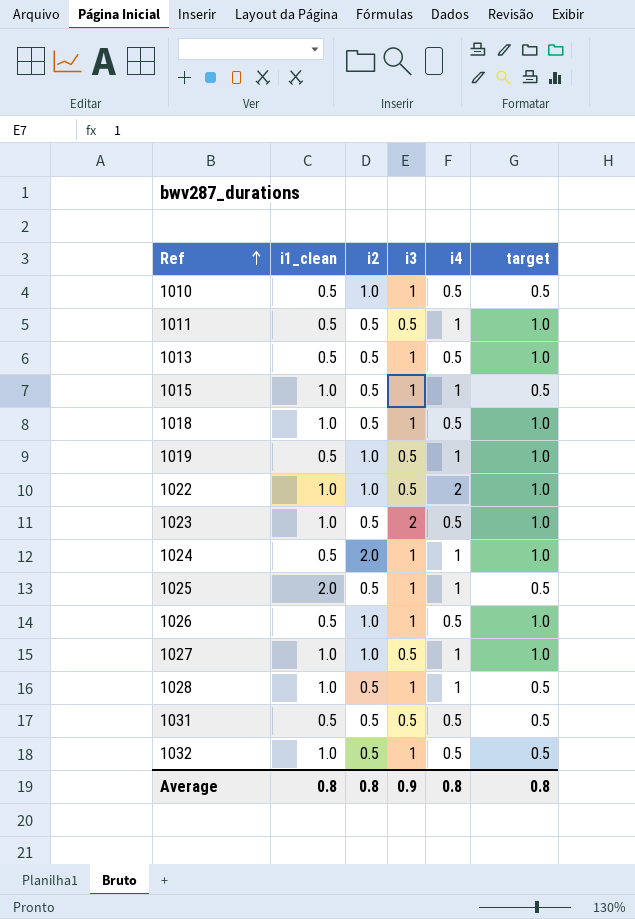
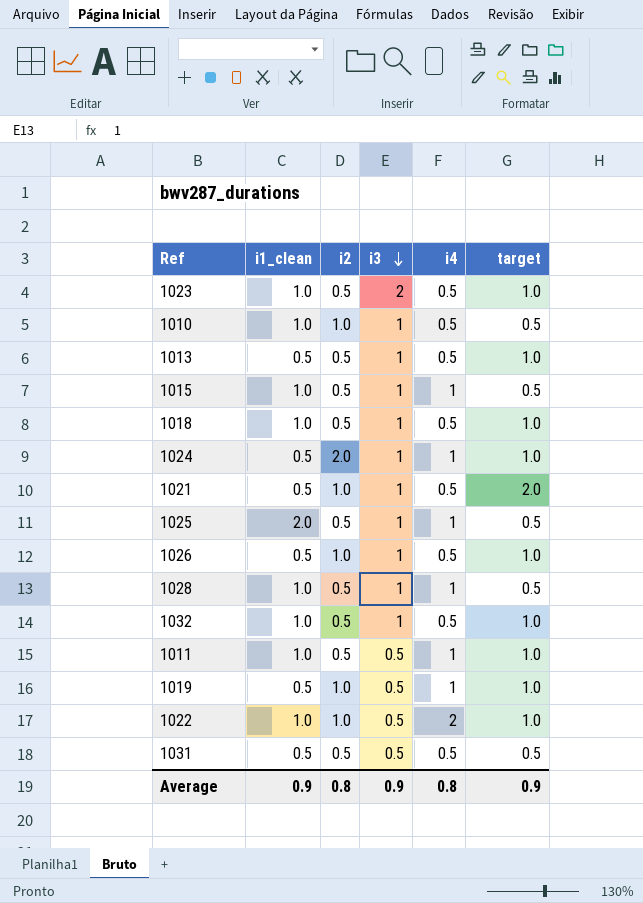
row order: Ref ascending -> i3 descending
row 1027: 1.0 | 1.0 | 0.5 | 1 | 1.0 -> none
1010 | i1_clean: 0.5 -> 1.0
row 1021: none -> 0.5 | 1.0 | 1 | 0.5 | 2.0
1032 | target: 0.5 -> 1.0
1011 | i1_clean: 0.5 -> 1.0
Average | i1_clean: 0.8 -> 0.9
Average | target: 0.8 -> 0.9

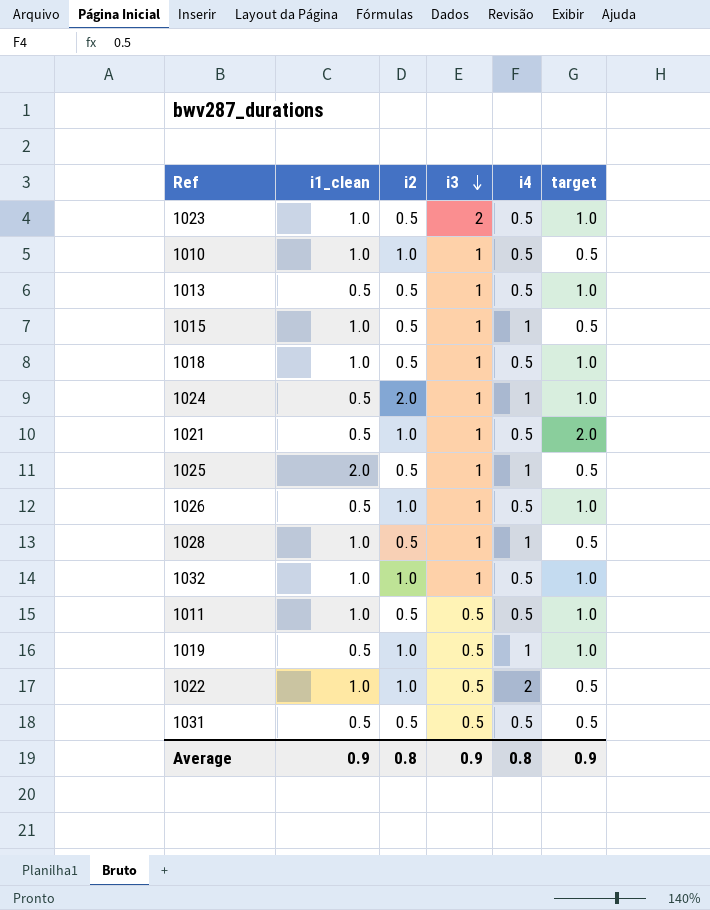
1032 | i2: 0.5 -> 1.0
1011 | i4: 1 -> 0.5
1022 | target: 1.0 -> 0.5

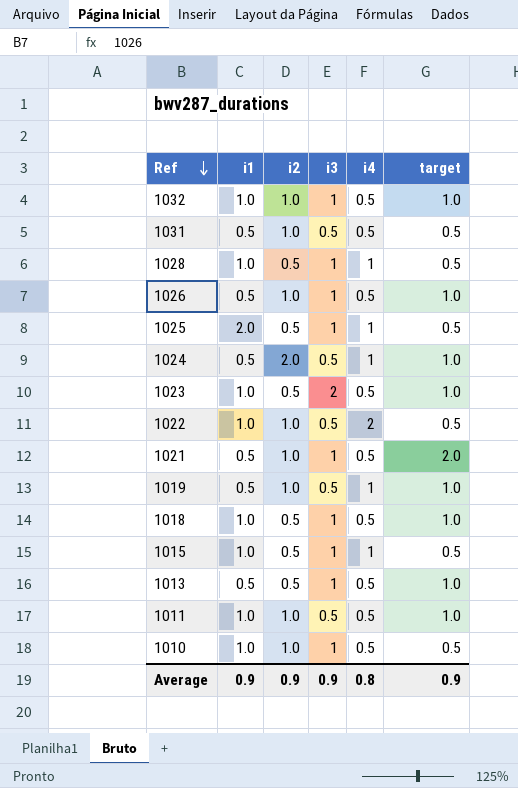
row order: i3 descending -> Ref descending
column name: i1_clean -> i1
1031 | i2: 0.5 -> 1.0
1024 | i3: 1 -> 0.5
1011 | i2: 0.5 -> 1.0
Average | i2: 0.8 -> 0.9

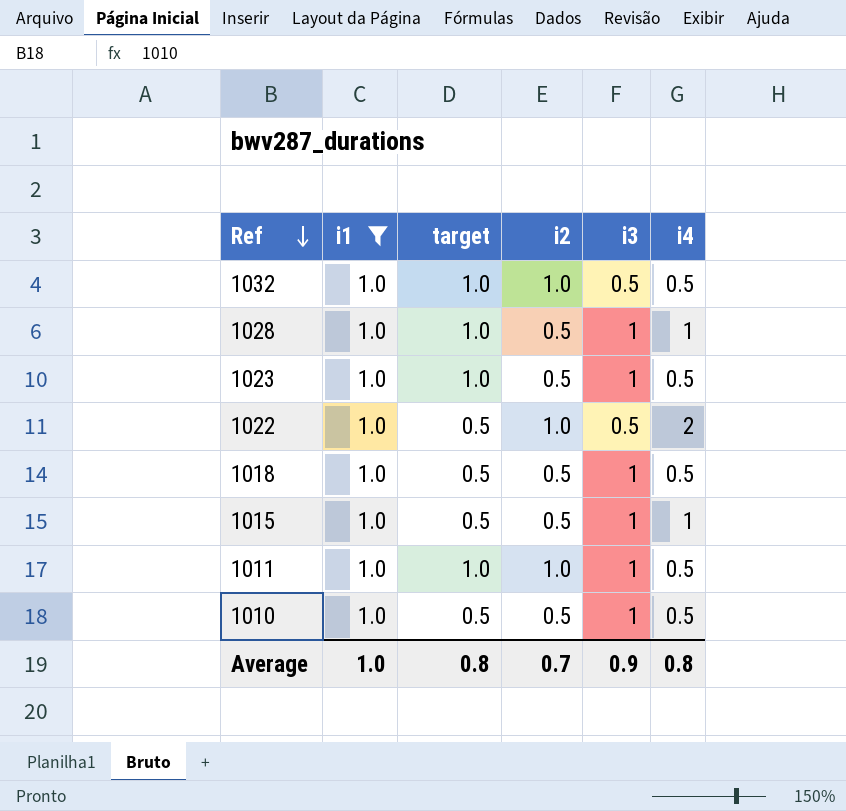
filter: none -> i1 = 1.0
column target | position: 6 -> 3
1032 | i3: 1 -> 0.5
1028 | target: 0.5 -> 1.0
1023 | i3: 2 -> 1
1018 | target: 1.0 -> 0.5
1011 | i3: 0.5 -> 1
1010 | i2: 1.0 -> 0.5
Average | i1: 0.9 -> 1.0
Average | target: 0.9 -> 0.8
Average | i2: 0.9 -> 0.7

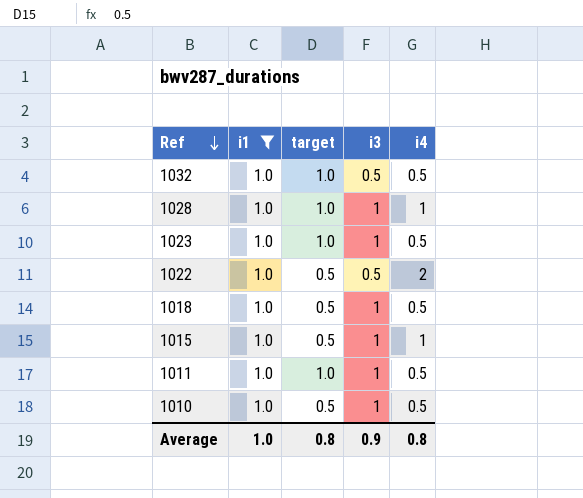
column i2 | position: 4 -> none

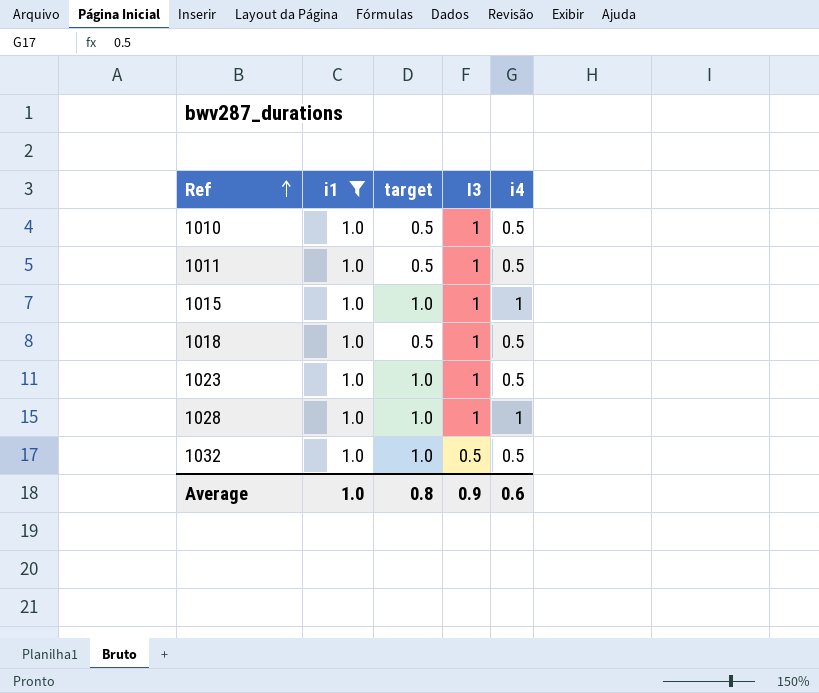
row order: Ref descending -> Ref ascending
column name: i3 -> I3
row 1022: 1.0 | 0.5 | 0.5 | 2 -> none
1011 | target: 1.0 -> 0.5
1015 | target: 0.5 -> 1.0
Average | i4: 0.8 -> 0.6

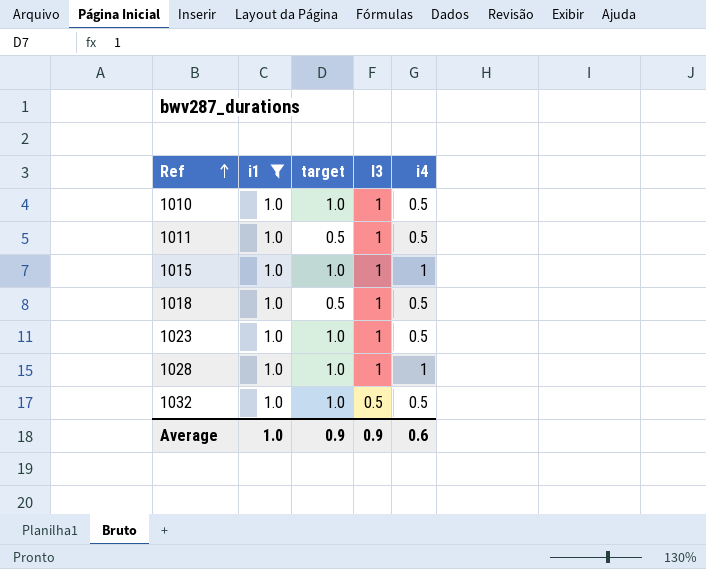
1010 | target: 0.5 -> 1.0
Average | target: 0.8 -> 0.9

